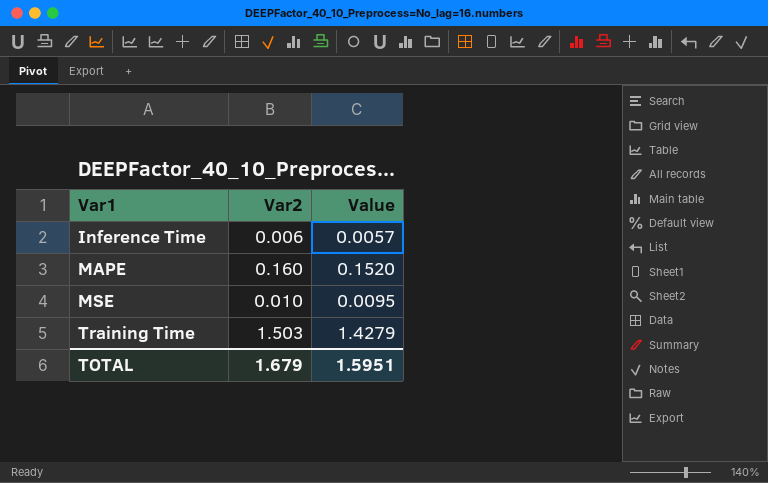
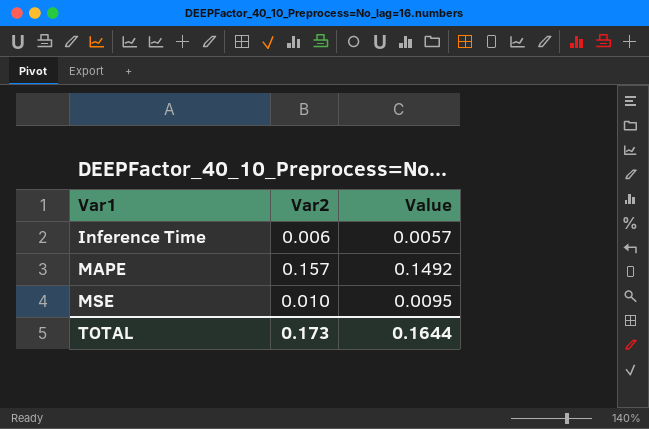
row Training Time: 1.503 | 1.4279 -> none
MAPE | Var2: 0.160 -> 0.157
MAPE | Value: 0.1520 -> 0.1492
TOTAL | Var2: 1.679 -> 0.173
TOTAL | Value: 1.5951 -> 0.1644

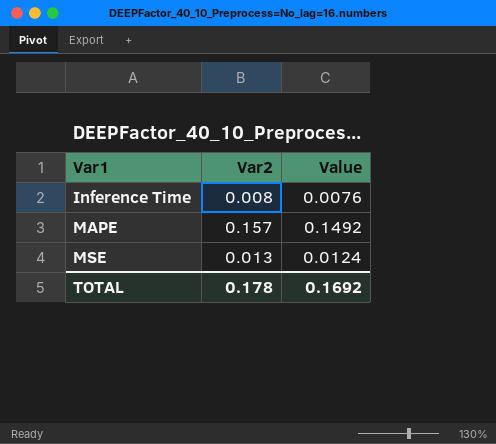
Inference Time | Var2: 0.006 -> 0.008
Inference Time | Value: 0.0057 -> 0.0076
MSE | Var2: 0.010 -> 0.013
MSE | Value: 0.0095 -> 0.0124
TOTAL | Var2: 0.173 -> 0.178
TOTAL | Value: 0.1644 -> 0.1692

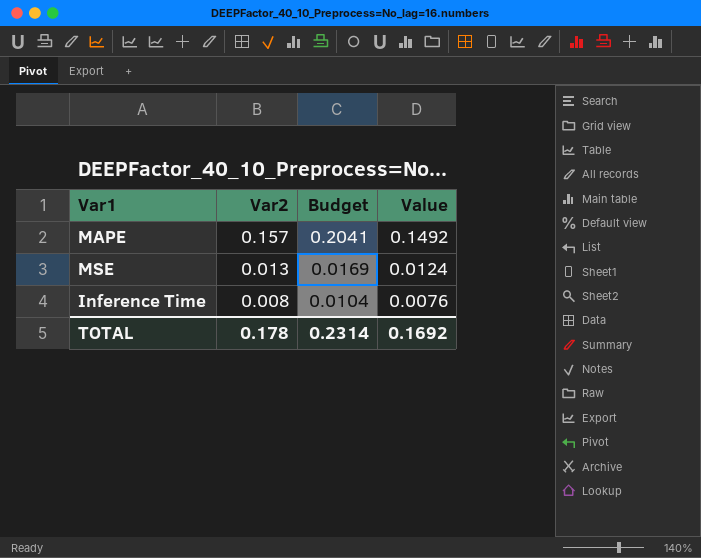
row order: Var1 ascending -> Var2 descending
column Budget | formula: none -> [Var2] * 1.3

